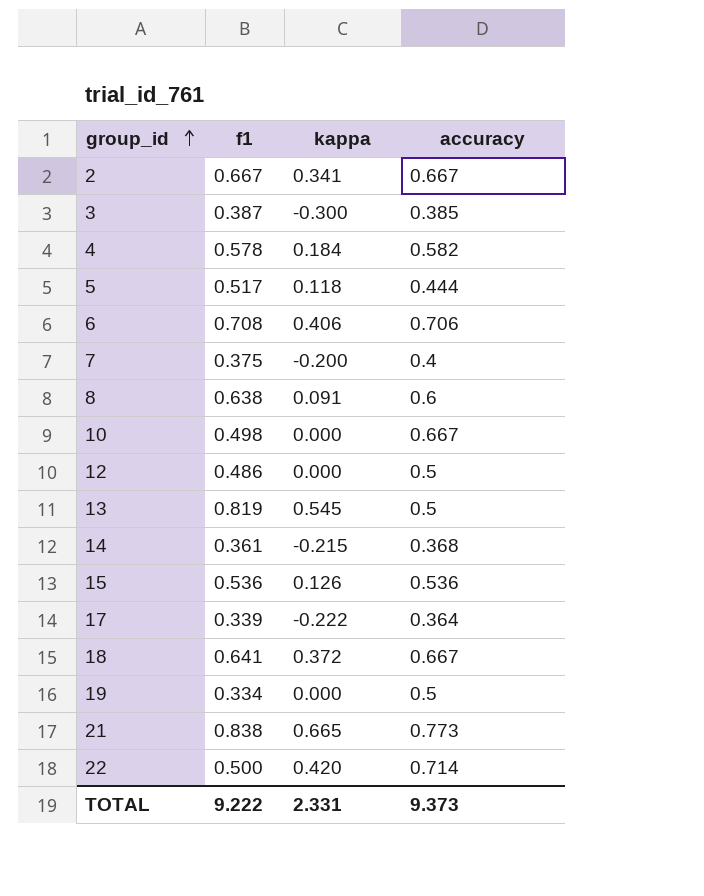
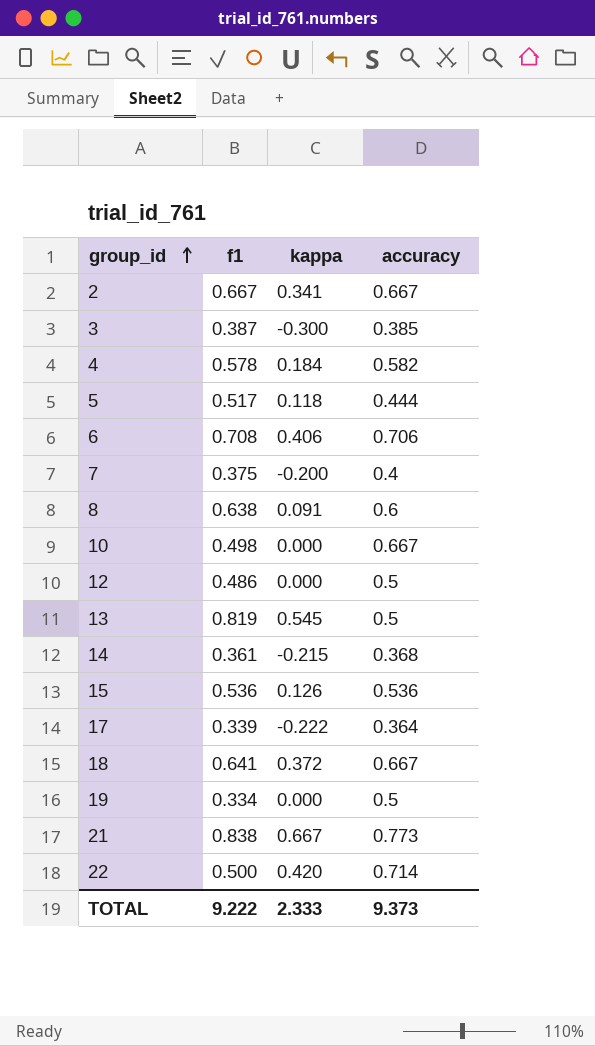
21 | kappa: 0.665 -> 0.667
TOTAL | kappa: 2.331 -> 2.333

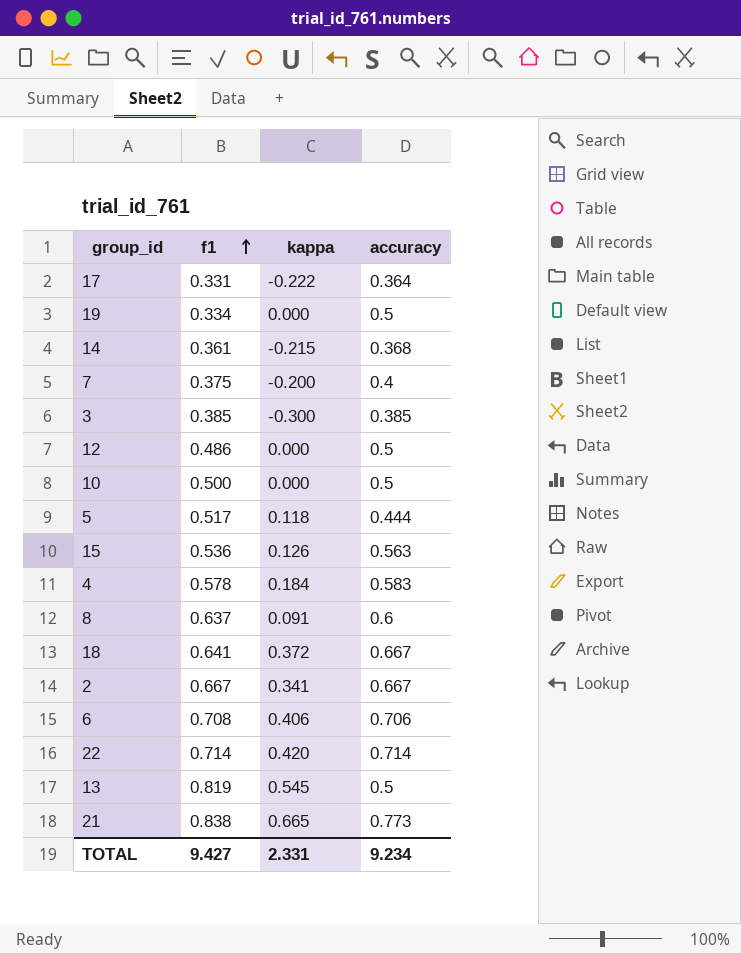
row order: group_id ascending -> f1 ascending
17 | f1: 0.339 -> 0.331
3 | f1: 0.387 -> 0.385
10 | f1: 0.498 -> 0.500
10 | accuracy: 0.667 -> 0.5
15 | accuracy: 0.536 -> 0.563
4 | accuracy: 0.582 -> 0.583
8 | f1: 0.638 -> 0.637
22 | f1: 0.500 -> 0.714
21 | kappa: 0.667 -> 0.665
TOTAL | f1: 9.222 -> 9.427
TOTAL | kappa: 2.333 -> 2.331
TOTAL | accuracy: 9.373 -> 9.234

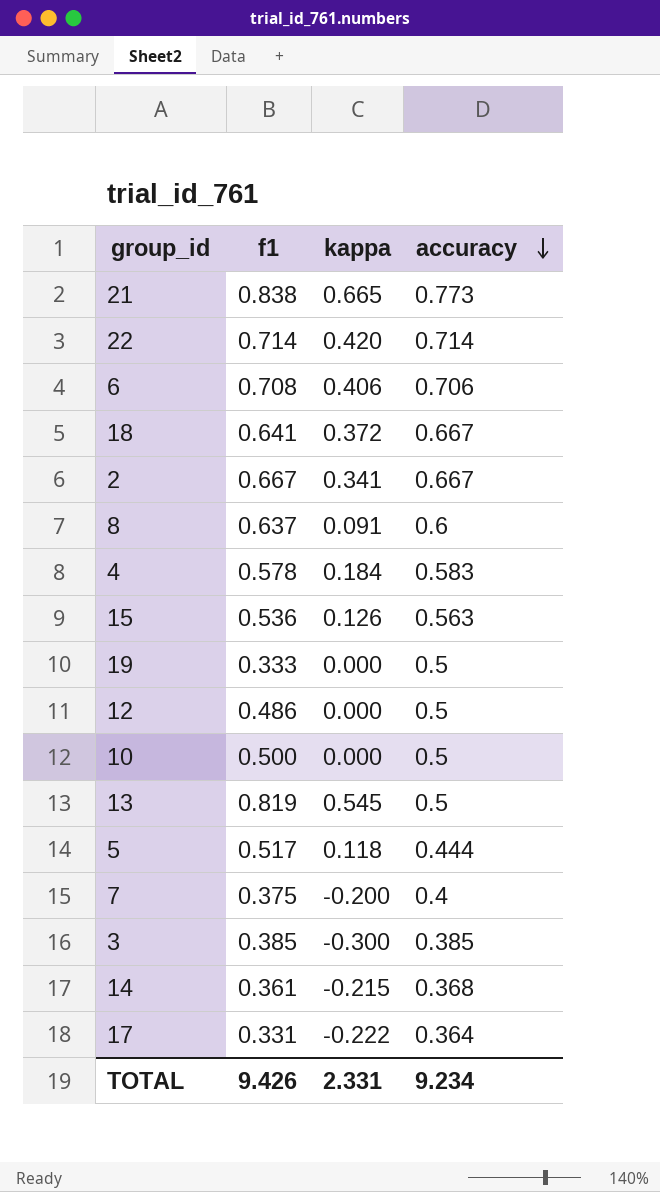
row order: f1 ascending -> accuracy descending
19 | f1: 0.334 -> 0.333
TOTAL | f1: 9.427 -> 9.426

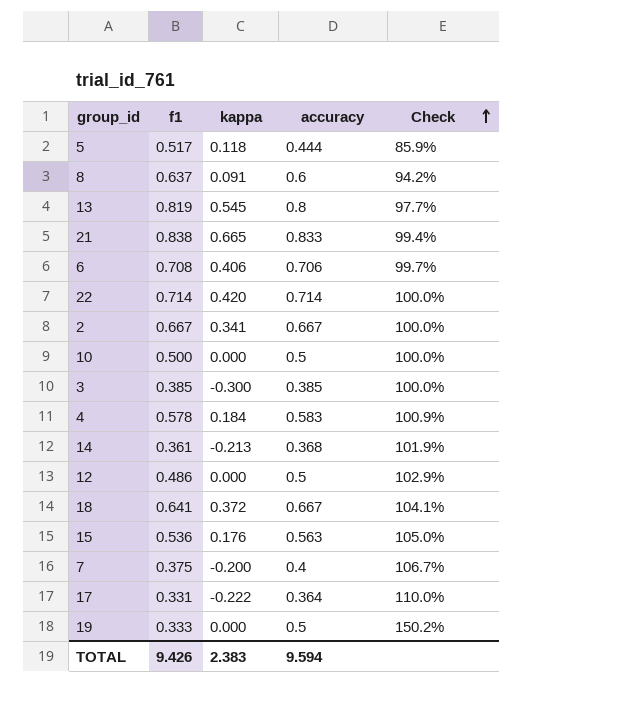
row order: accuracy descending -> Check ascending
column Check | formula: none -> [accuracy] / [f1]
13 | accuracy: 0.5 -> 0.8
21 | accuracy: 0.773 -> 0.833
14 | kappa: -0.215 -> -0.213
15 | kappa: 0.126 -> 0.176
TOTAL | kappa: 2.331 -> 2.383
TOTAL | accuracy: 9.234 -> 9.594

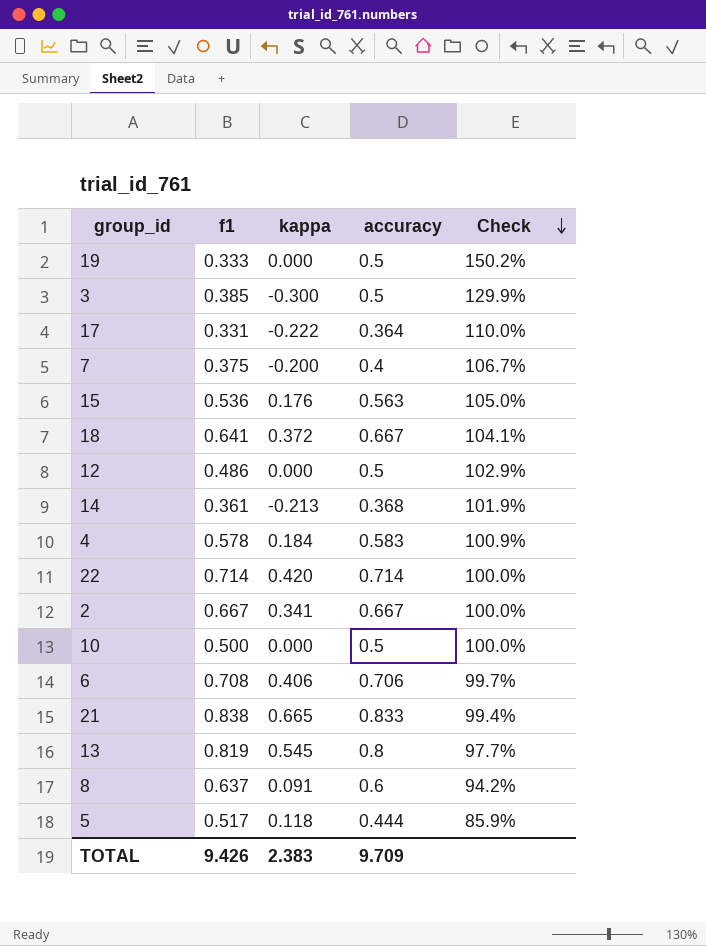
row order: Check ascending -> Check descending
3 | accuracy: 0.385 -> 0.5
3 | Check: 100.0% -> 129.9%
TOTAL | accuracy: 9.594 -> 9.709

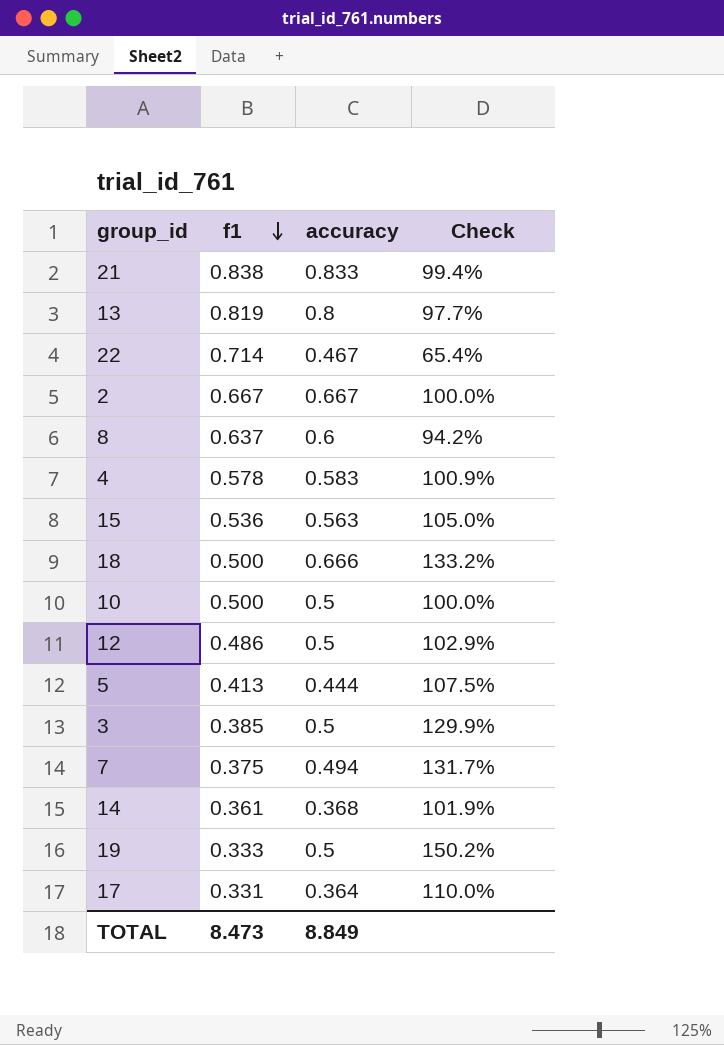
row order: Check descending -> f1 descending
column kappa | position: 3 -> none
row 6: 0.708 | 0.406 | 0.706 | 99.7% -> none
22 | accuracy: 0.714 -> 0.467
22 | Check: 100.0% -> 65.4%
18 | f1: 0.641 -> 0.500
18 | accuracy: 0.667 -> 0.666
18 | Check: 104.1% -> 133.2%
5 | f1: 0.517 -> 0.413
5 | Check: 85.9% -> 107.5%
7 | accuracy: 0.4 -> 0.494
7 | Check: 106.7% -> 131.7%
TOTAL | f1: 9.426 -> 8.473
TOTAL | accuracy: 9.709 -> 8.849

